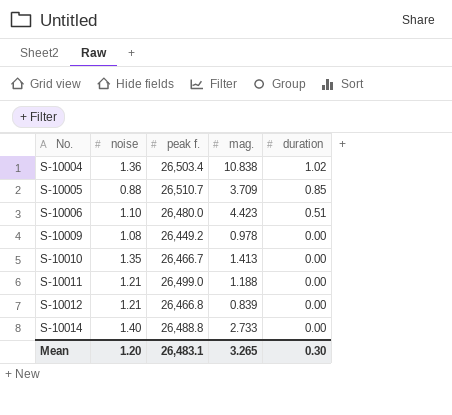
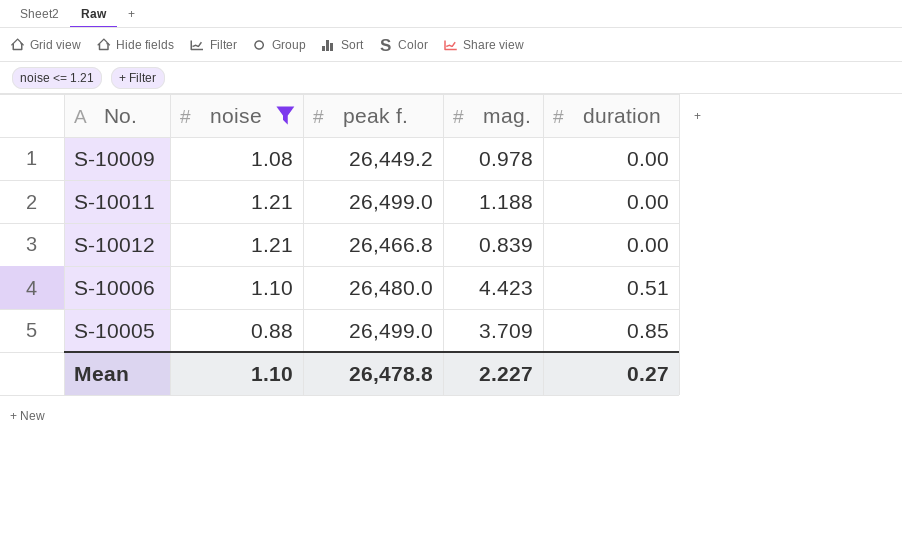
filter: none -> noise <= 1.21
row order: No. ascending -> duration ascending
S-10005 | peak f.: 26,510.7 -> 26,499.0
Mean | noise: 1.20 -> 1.10
Mean | peak f.: 26,483.1 -> 26,478.8
Mean | mag.: 3.265 -> 2.227
Mean | duration: 0.30 -> 0.27

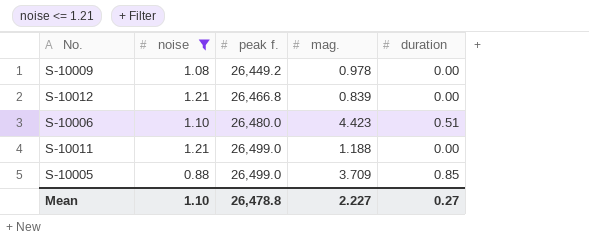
row order: duration ascending -> peak f. ascending

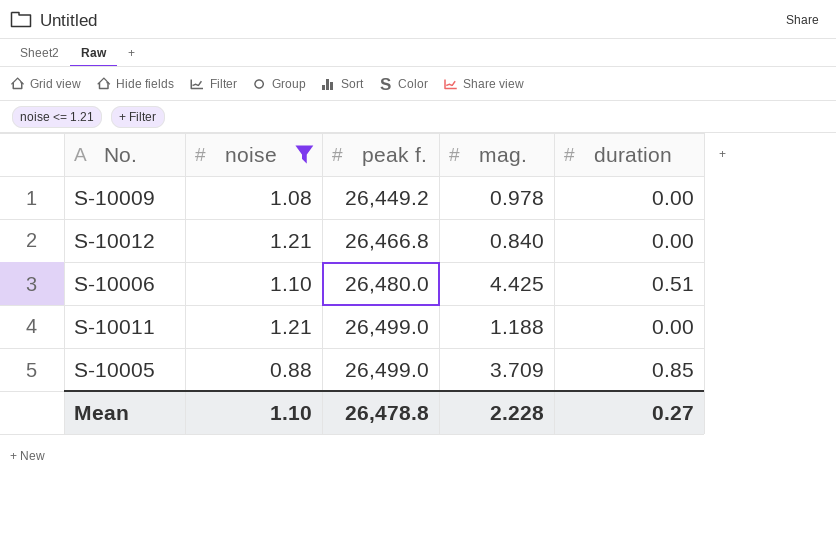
S-10012 | mag.: 0.839 -> 0.840
S-10006 | mag.: 4.423 -> 4.425
Mean | mag.: 2.227 -> 2.228

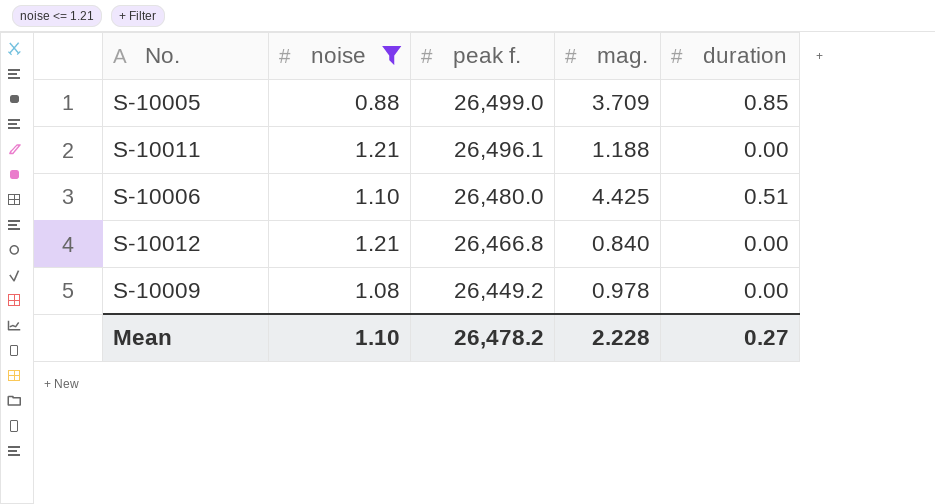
row order: peak f. ascending -> peak f. descending
S-10011 | peak f.: 26,499.0 -> 26,496.1
Mean | peak f.: 26,478.8 -> 26,478.2

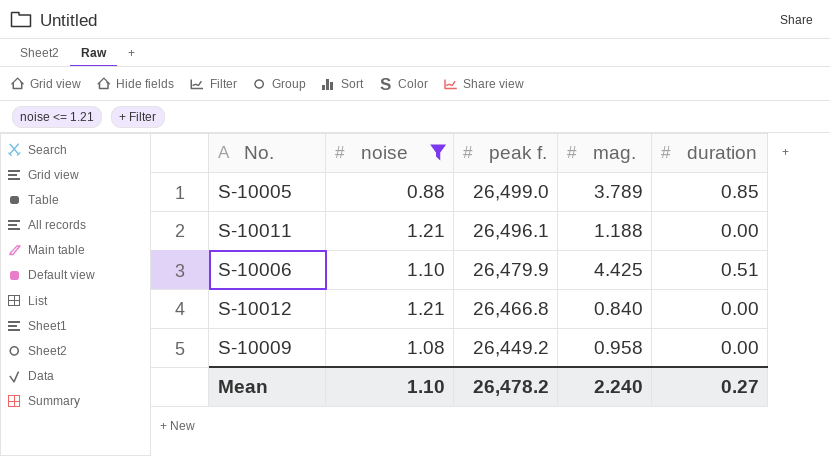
S-10005 | mag.: 3.709 -> 3.789
S-10006 | peak f.: 26,480.0 -> 26,479.9
S-10009 | mag.: 0.978 -> 0.958
Mean | mag.: 2.228 -> 2.240

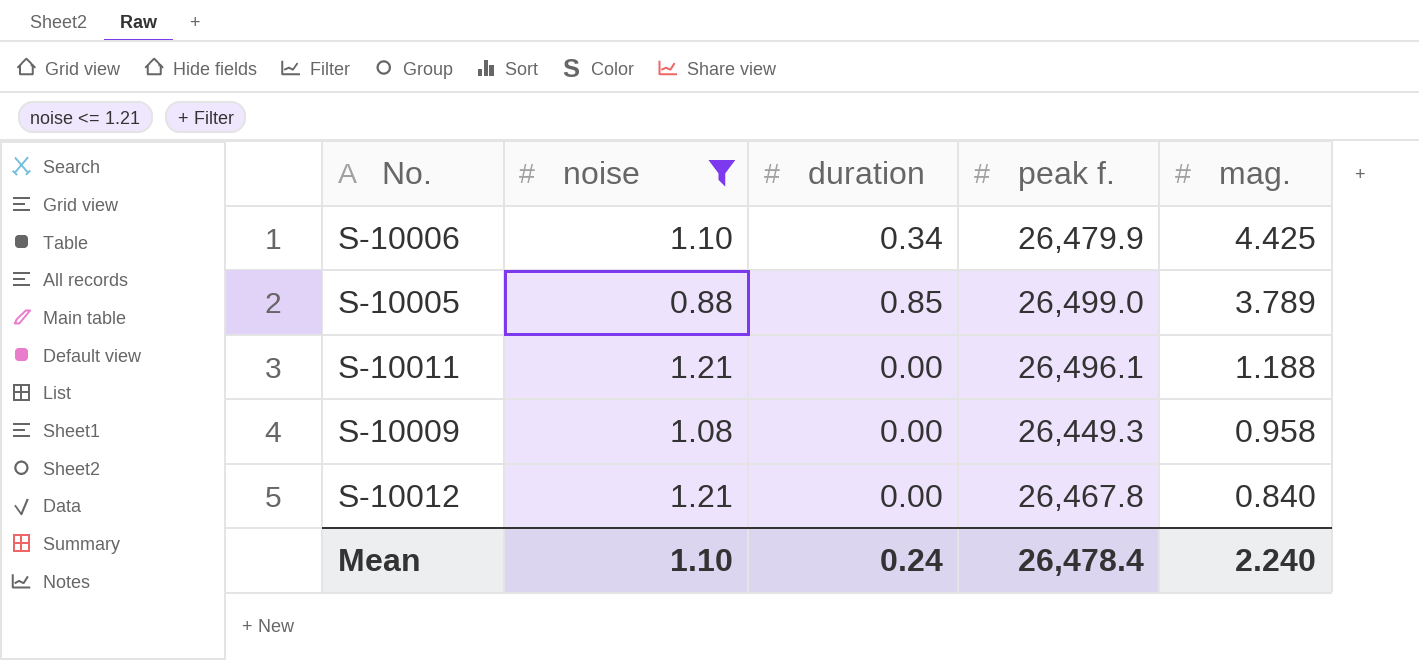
row order: peak f. descending -> mag. descending
column duration | position: 5 -> 3
S-10006 | duration: 0.51 -> 0.34
S-10009 | peak f.: 26,449.2 -> 26,449.3
S-10012 | peak f.: 26,466.8 -> 26,467.8
Mean | duration: 0.27 -> 0.24
Mean | peak f.: 26,478.2 -> 26,478.4

